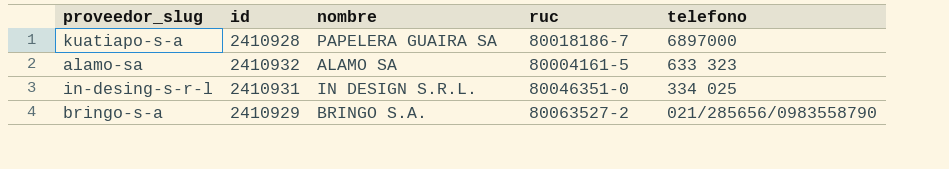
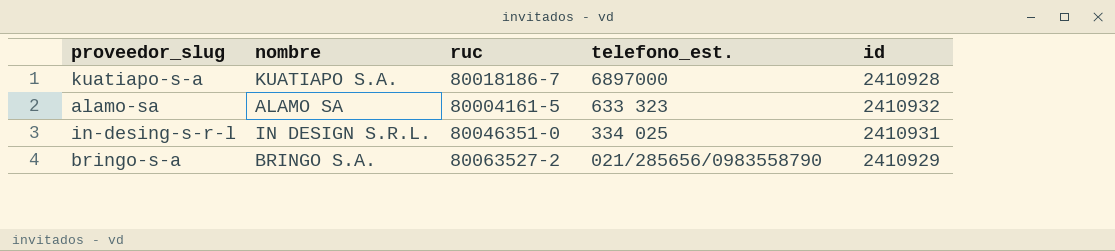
column name: telefono -> telefono_est.
column id | position: 2 -> 5
kuatiapo-s-a | nombre: PAPELERA GUAIRA SA -> KUATIAPO S.A.

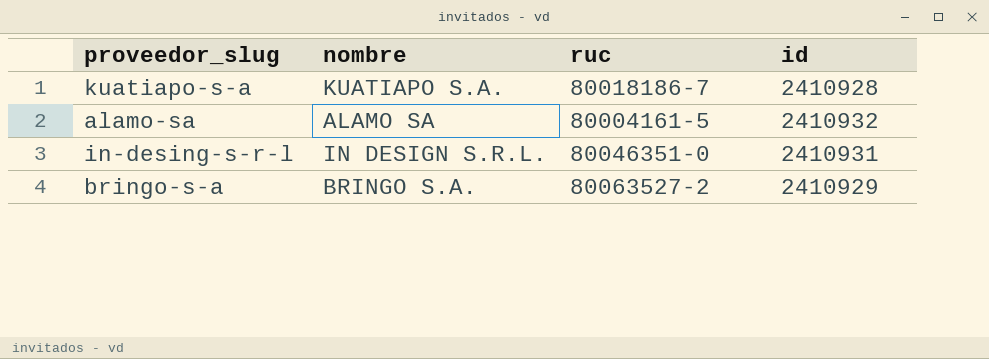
column telefono_est. | position: 4 -> none

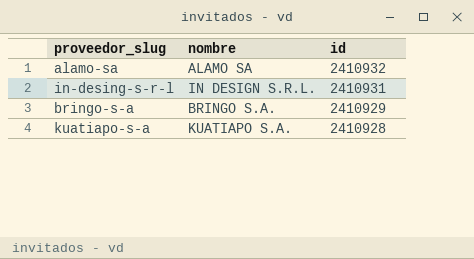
row order: none -> id descending
column ruc | position: 3 -> none

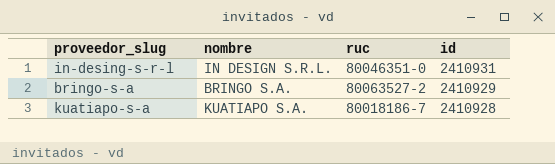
column ruc | position: none -> 3
row alamo-sa: ALAMO SA | 2410932 -> none

